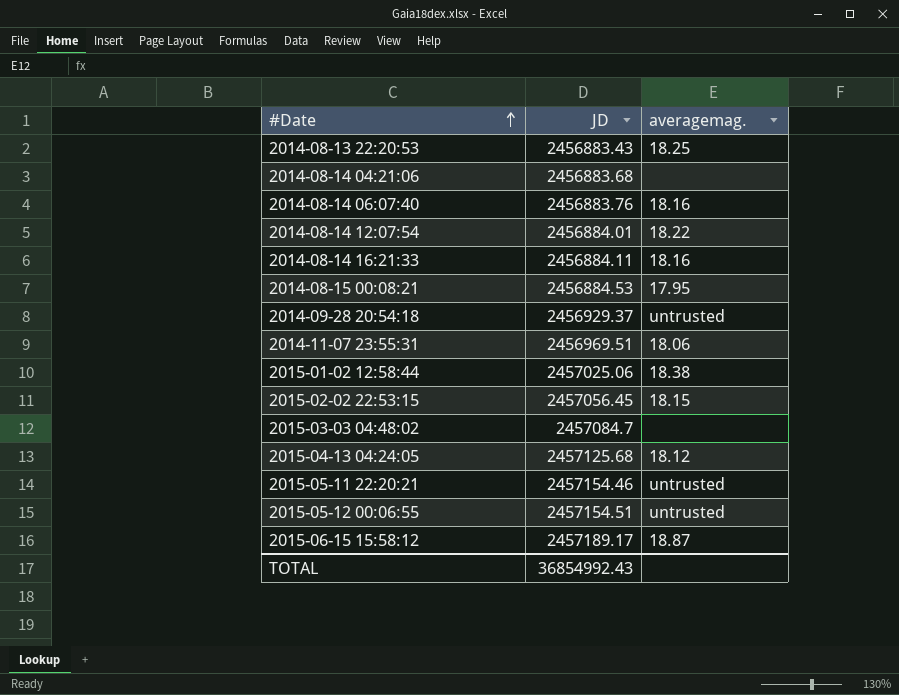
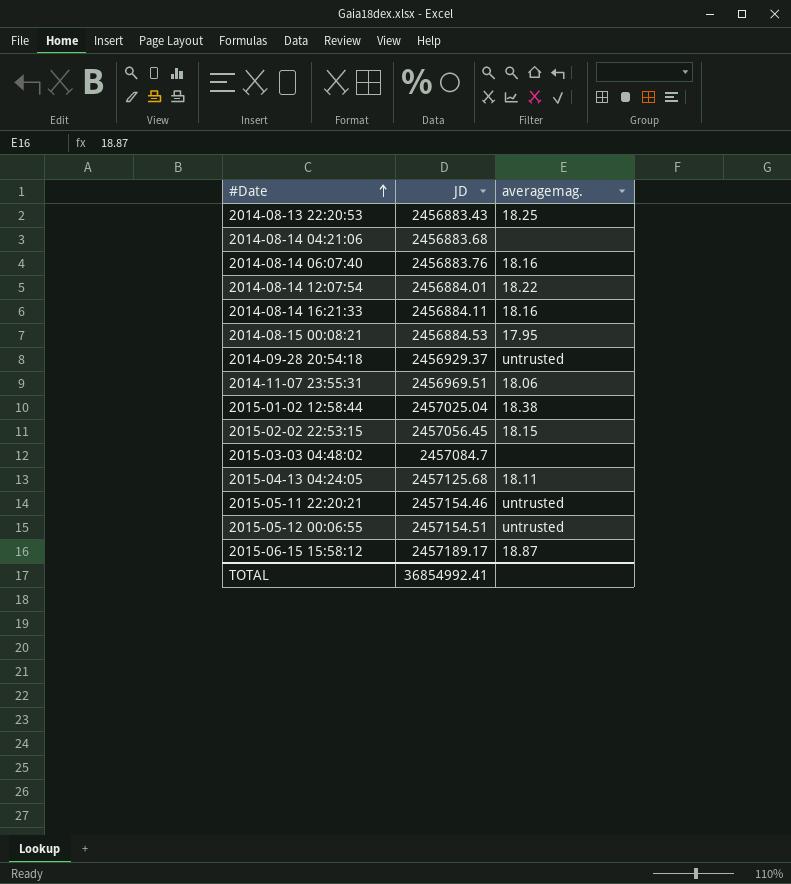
2015-01-02 12:58:44 | JD: 2457025.06 -> 2457025.04
2015-04-13 04:24:05 | averagemag.: 18.12 -> 18.11
TOTAL | JD: 36854992.43 -> 36854992.41

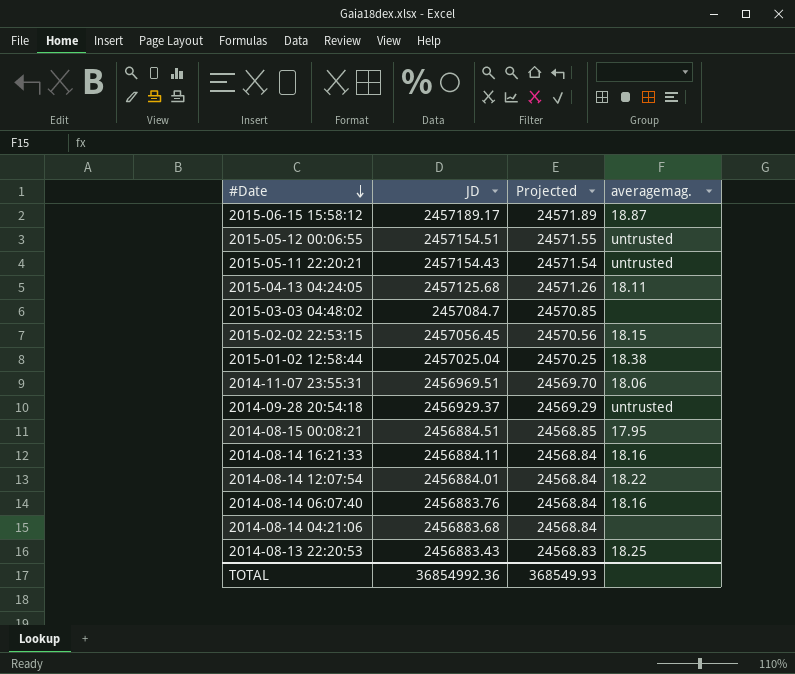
row order: #Date ascending -> #Date descending
column Projected | formula: none -> [JD] * 0.01
2015-05-11 22:20:21 | JD: 2457154.46 -> 2457154.43
2014-08-15 00:08:21 | JD: 2456884.53 -> 2456884.51
TOTAL | JD: 36854992.41 -> 36854992.36

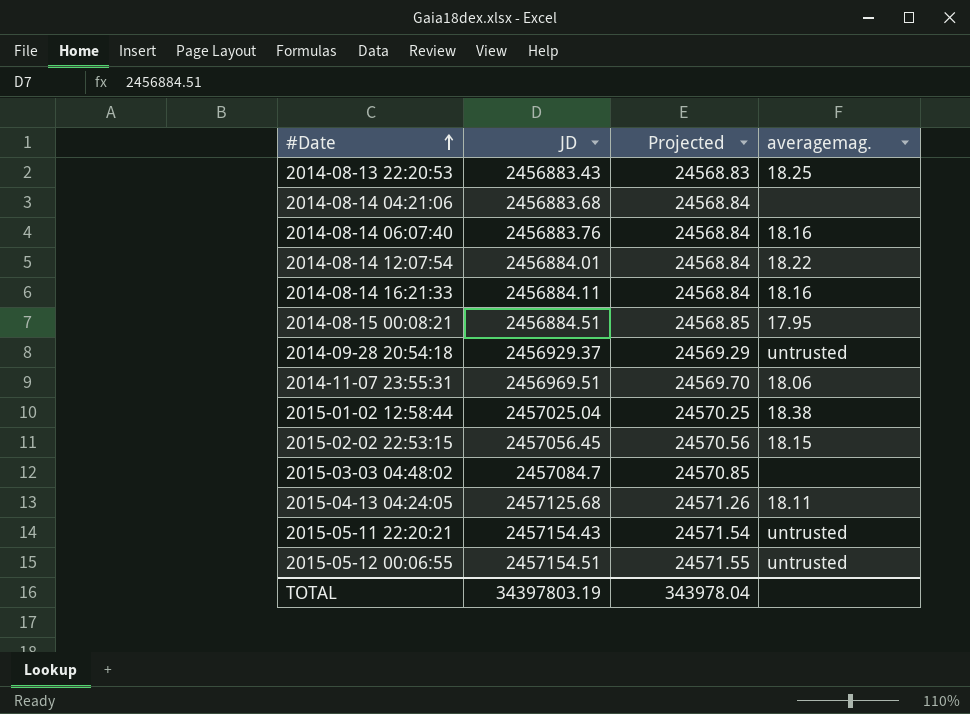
row order: #Date descending -> #Date ascending
row 2015-06-15 15:58:12: 2457189.17 | 24571.89 | 18.87 -> none
TOTAL | JD: 36854992.36 -> 34397803.19
TOTAL | Projected: 368549.93 -> 343978.04

